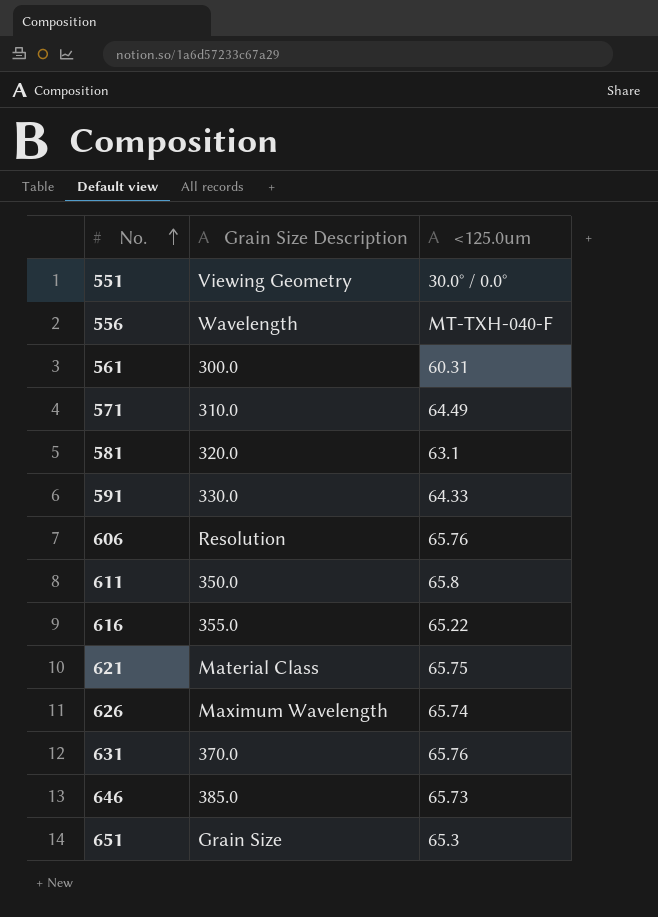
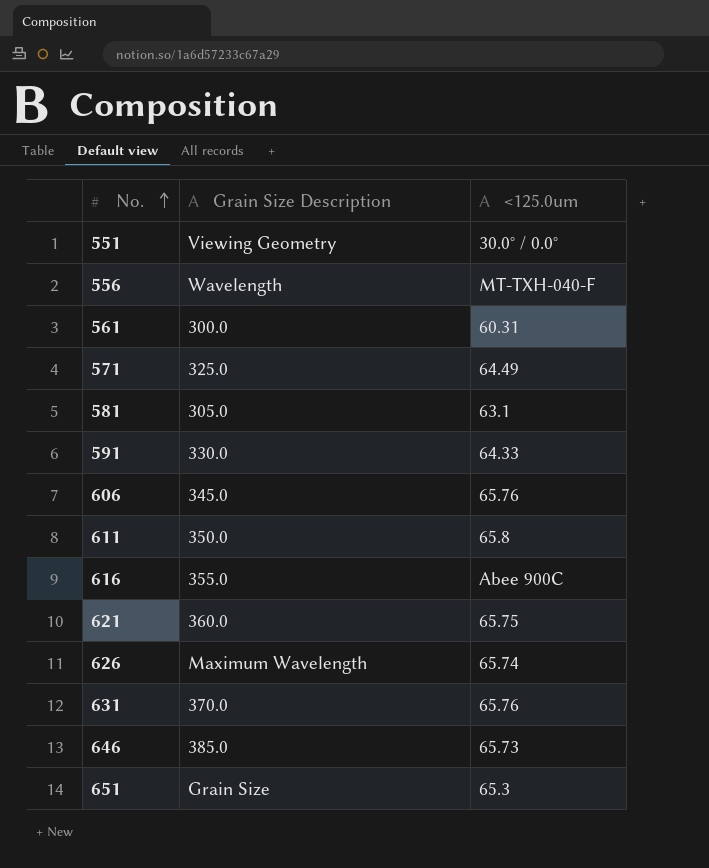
571 | Grain Size Description: 310.0 -> 325.0
581 | Grain Size Description: 320.0 -> 305.0
606 | Grain Size Description: Resolution -> 345.0
616 | <125.0um: 65.22 -> Abee 900C
621 | Grain Size Description: Material Class -> 360.0

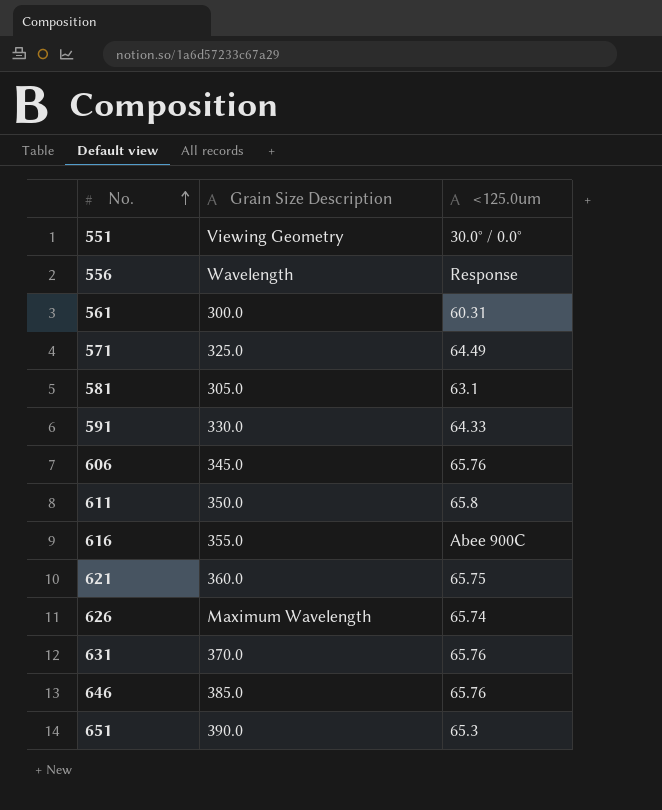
556 | <125.0um: MT-TXH-040-F -> Response
646 | <125.0um: 65.73 -> 65.76
651 | Grain Size Description: Grain Size -> 390.0

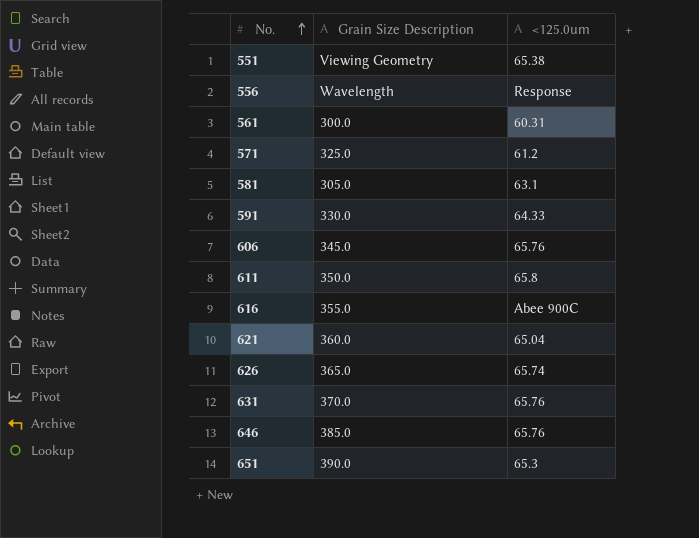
551 | <125.0um: 30.0° / 0.0° -> 65.38
571 | <125.0um: 64.49 -> 61.2
621 | <125.0um: 65.75 -> 65.04
626 | Grain Size Description: Maximum Wavelength -> 365.0

